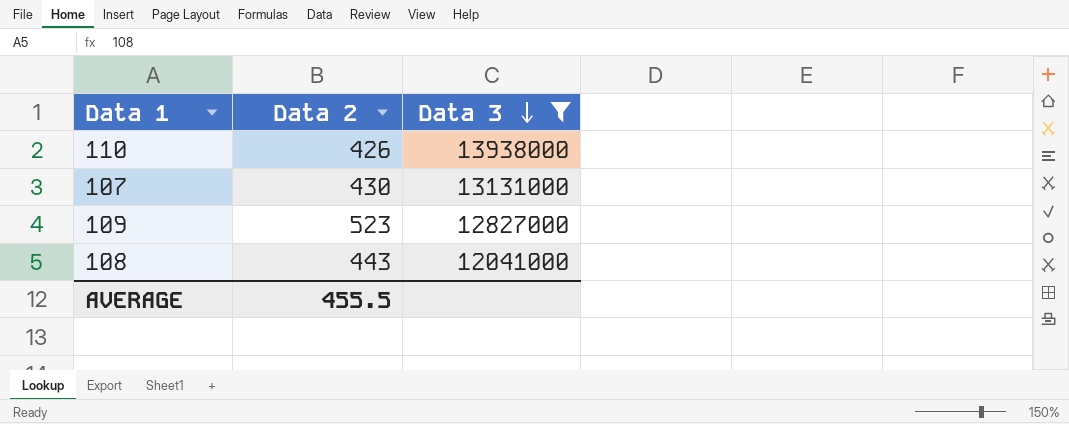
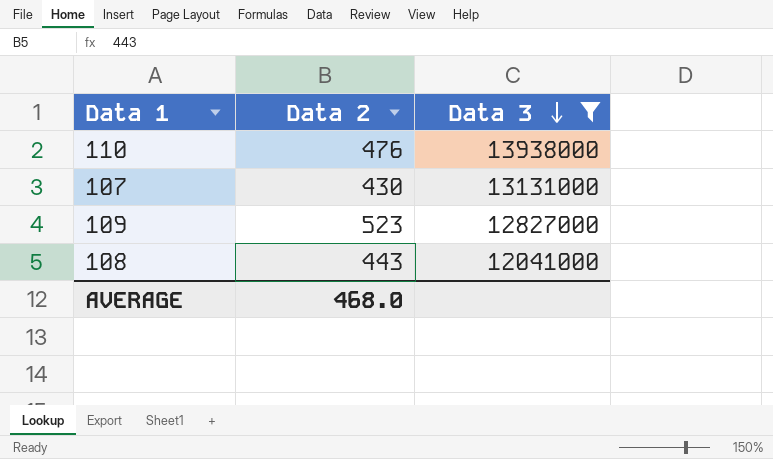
110 | Data 2: 426 -> 476
AVERAGE | Data 2: 455.5 -> 468.0

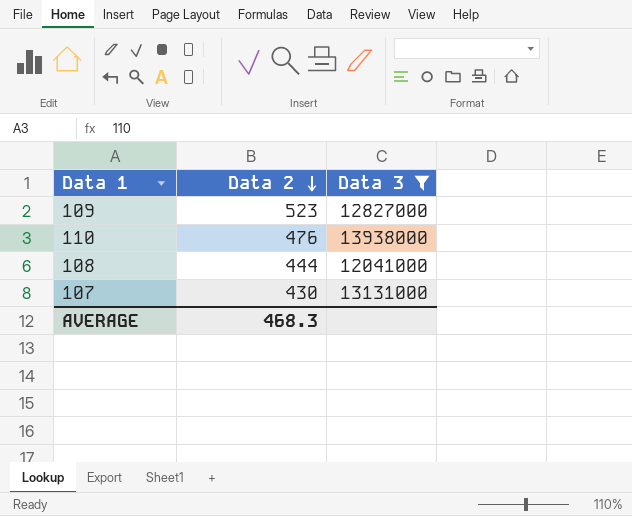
row order: Data 3 descending -> Data 2 descending
108 | Data 2: 443 -> 444
AVERAGE | Data 2: 468.0 -> 468.3

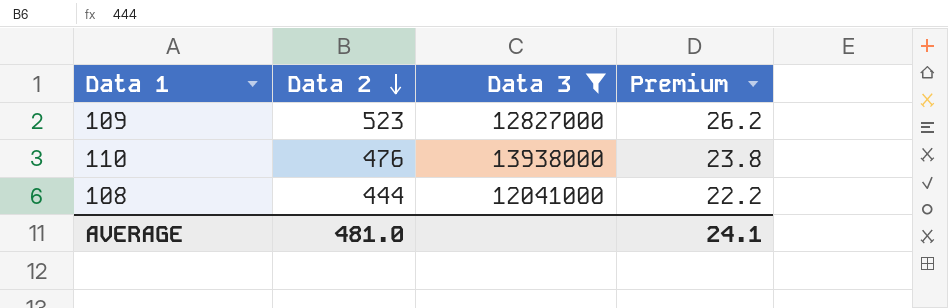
column Premium | formula: none -> [Data 2] * 0.05
row 107: 430 | 13131000 -> none
AVERAGE | Data 2: 468.3 -> 481.0

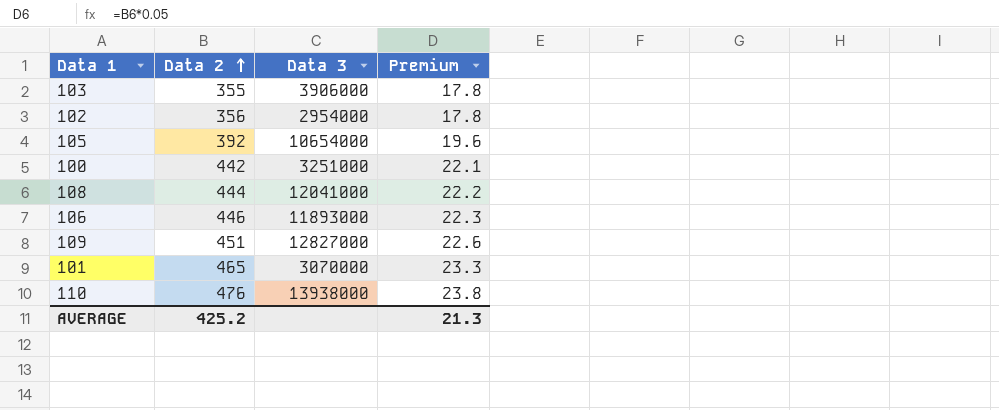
filter: Data 3 >= 12041000 -> none
row order: Data 2 descending -> Data 2 ascending
109 | Data 2: 523 -> 451
109 | Premium: 26.2 -> 22.6
AVERAGE | Data 2: 481.0 -> 425.2
AVERAGE | Premium: 24.1 -> 21.3

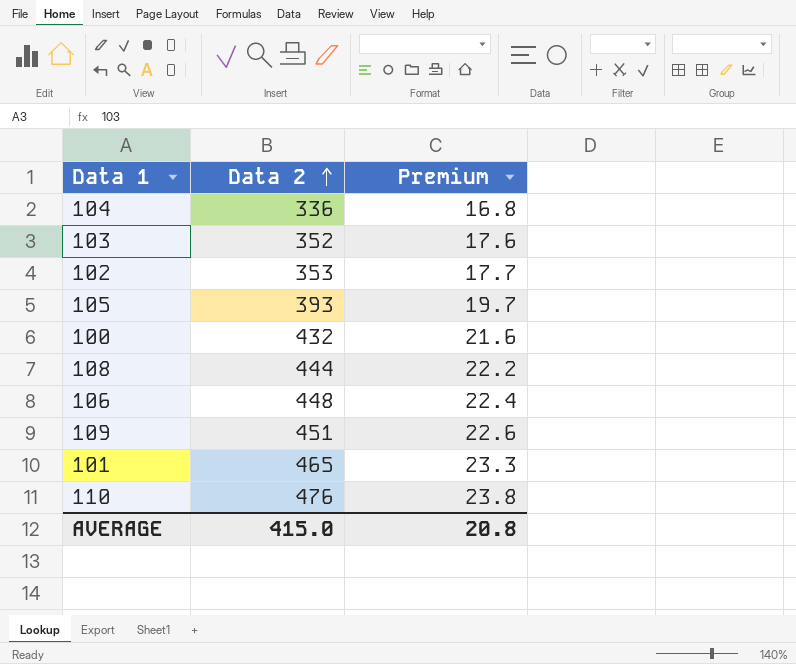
column Data 3 | position: 3 -> none
row 104: none -> 336 | 16.8
103 | Data 2: 355 -> 352
103 | Premium: 17.8 -> 17.6
102 | Data 2: 356 -> 353
102 | Premium: 17.8 -> 17.7
105 | Data 2: 392 -> 393
105 | Premium: 19.6 -> 19.7
100 | Data 2: 442 -> 432
100 | Premium: 22.1 -> 21.6
106 | Data 2: 446 -> 448
106 | Premium: 22.3 -> 22.4
AVERAGE | Data 2: 425.2 -> 415.0
AVERAGE | Premium: 21.3 -> 20.8

